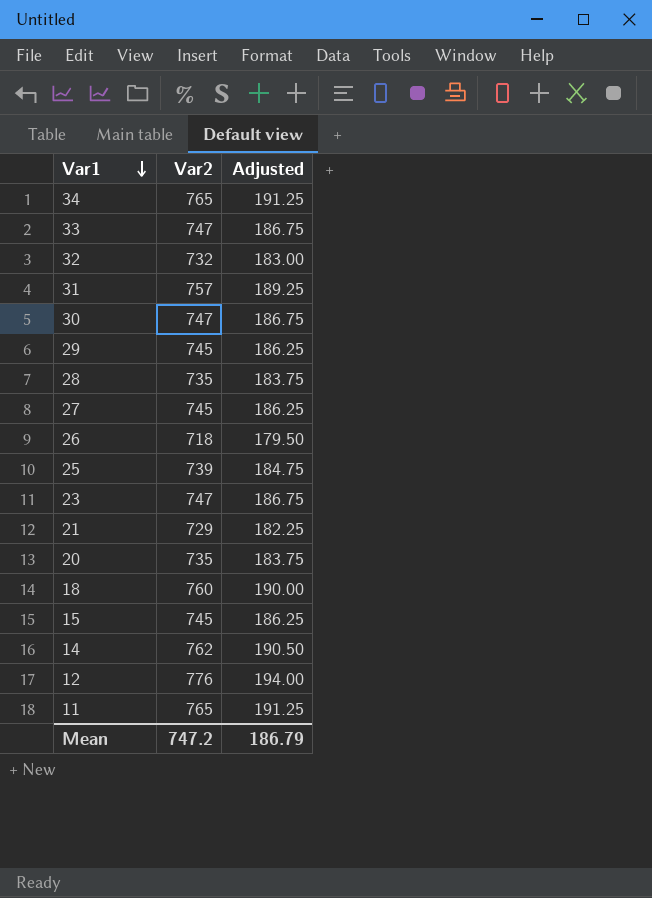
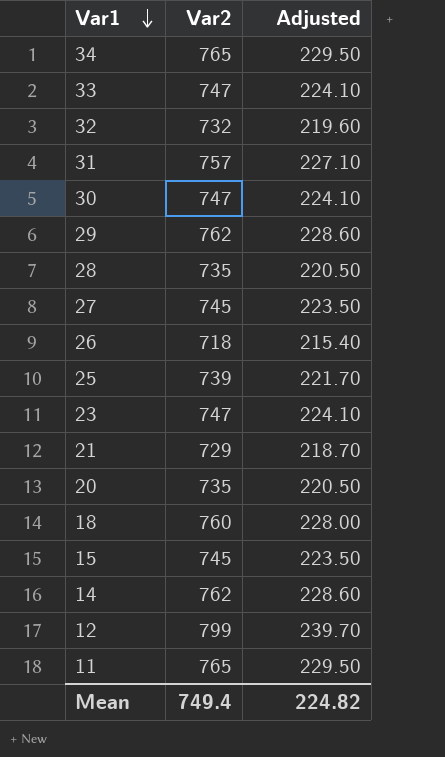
column Adjusted | formula: [Var2] * 0.25 -> [Var2] * 0.3
29 | Var2: 745 -> 762
12 | Var2: 776 -> 799
Mean | Var2: 747.2 -> 749.4
Mean | Adjusted: 186.79 -> 224.82

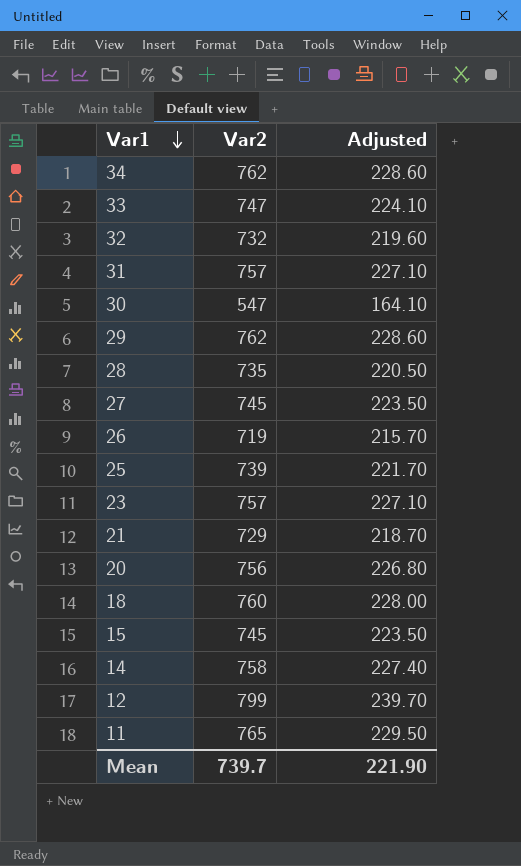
34 | Var2: 765 -> 762
34 | Adjusted: 229.50 -> 228.60
30 | Var2: 747 -> 547
30 | Adjusted: 224.10 -> 164.10
26 | Var2: 718 -> 719
26 | Adjusted: 215.40 -> 215.70
23 | Var2: 747 -> 757
23 | Adjusted: 224.10 -> 227.10
20 | Var2: 735 -> 756
20 | Adjusted: 220.50 -> 226.80
14 | Var2: 762 -> 758
14 | Adjusted: 228.60 -> 227.40
Mean | Var2: 749.4 -> 739.7
Mean | Adjusted: 224.82 -> 221.90

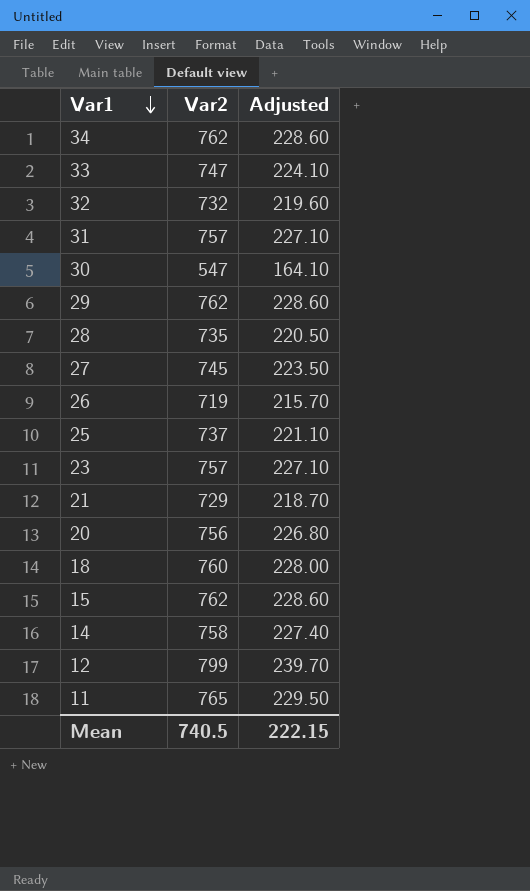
25 | Var2: 739 -> 737
25 | Adjusted: 221.70 -> 221.10
15 | Var2: 745 -> 762
15 | Adjusted: 223.50 -> 228.60
Mean | Var2: 739.7 -> 740.5
Mean | Adjusted: 221.90 -> 222.15

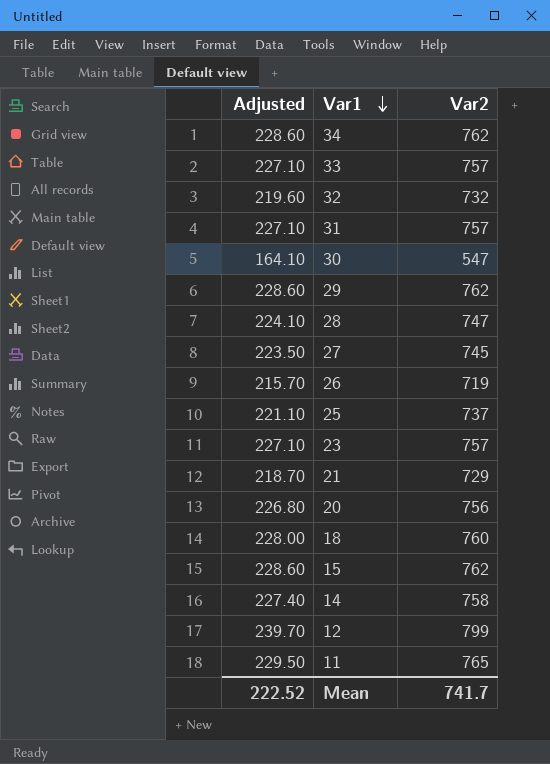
column Adjusted | position: 3 -> 1
33 | Adjusted: 224.10 -> 227.10
33 | Var2: 747 -> 757
28 | Adjusted: 220.50 -> 224.10
28 | Var2: 735 -> 747
Mean | Adjusted: 222.15 -> 222.52
Mean | Var2: 740.5 -> 741.7

